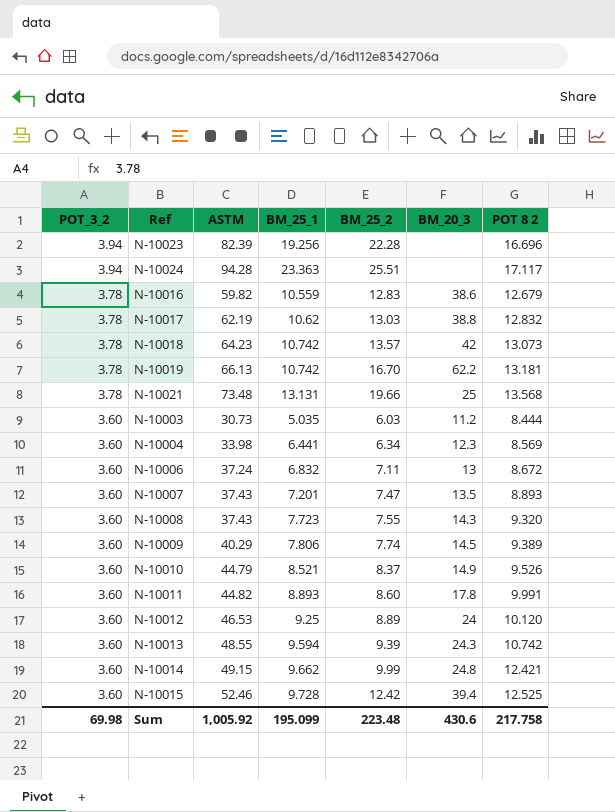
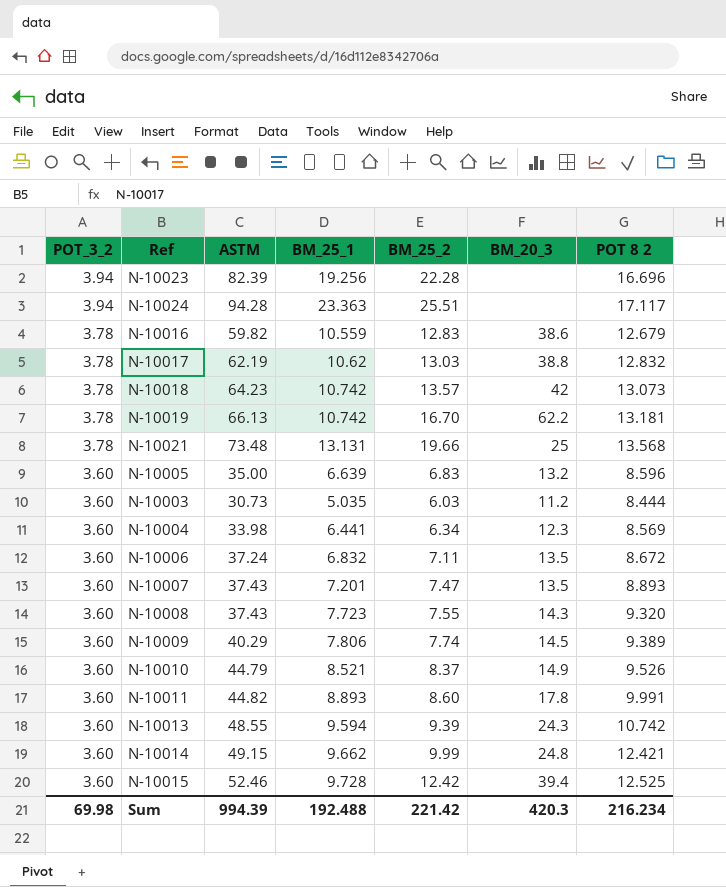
row N-10012: 3.60 | 46.53 | 9.25 | 8.89 | 24 | 10.120 -> none
row N-10005: none -> 3.60 | 35.00 | 6.639 | 6.83 | 13.2 | 8.596
N-10006 | BM_20_3: 13 -> 13.5
Sum | ASTM: 1,005.92 -> 994.39
Sum | BM_25_1: 195.099 -> 192.488
Sum | BM_25_2: 223.48 -> 221.42
Sum | BM_20_3: 430.6 -> 420.3
Sum | POT 8 2: 217.758 -> 216.234

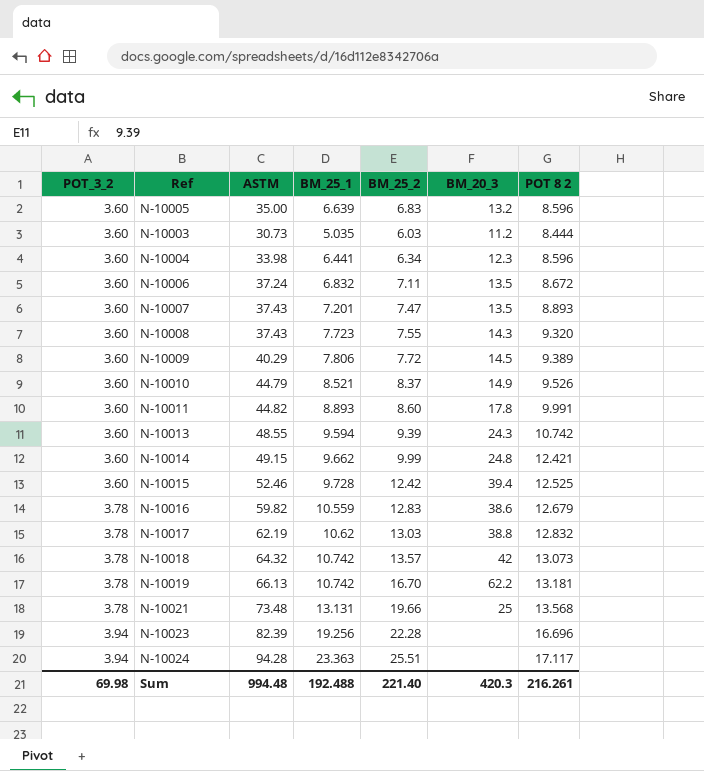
row order: POT_3_2 descending -> POT_3_2 ascending
N-10004 | POT 8 2: 8.569 -> 8.596
N-10009 | BM_25_2: 7.74 -> 7.72
N-10018 | ASTM: 64.23 -> 64.32
Sum | ASTM: 994.39 -> 994.48
Sum | BM_25_2: 221.42 -> 221.40
Sum | POT 8 2: 216.234 -> 216.261

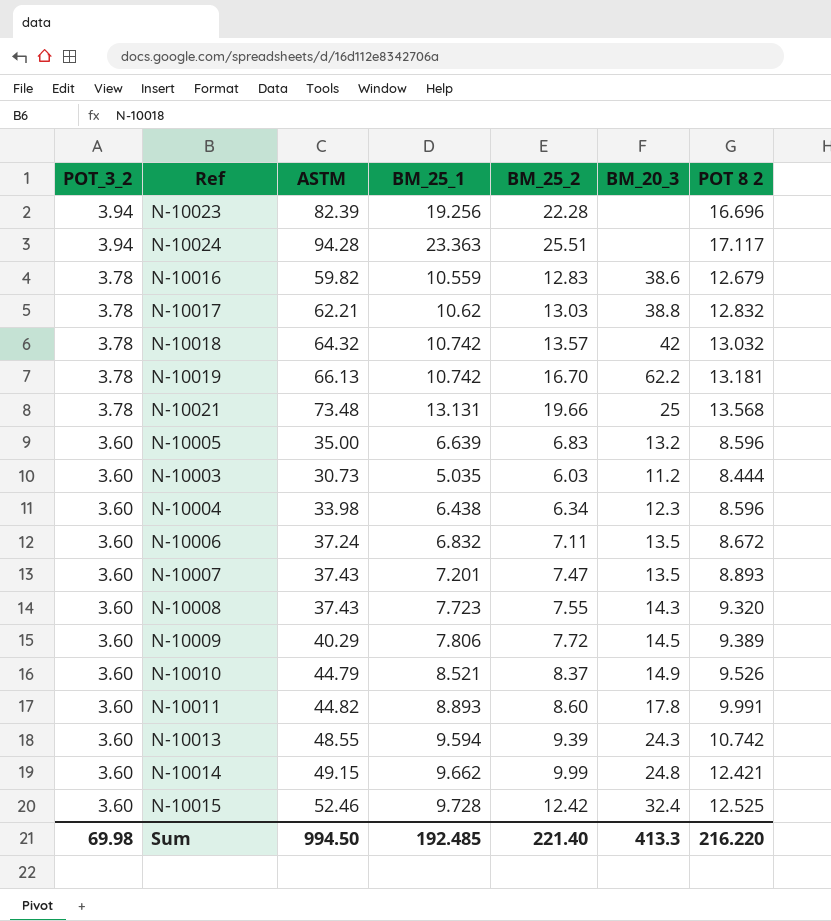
row order: POT_3_2 ascending -> POT_3_2 descending
N-10017 | ASTM: 62.19 -> 62.21
N-10018 | POT 8 2: 13.073 -> 13.032
N-10004 | BM_25_1: 6.441 -> 6.438
N-10015 | BM_20_3: 39.4 -> 32.4
Sum | ASTM: 994.48 -> 994.50
Sum | BM_25_1: 192.488 -> 192.485
Sum | BM_20_3: 420.3 -> 413.3
Sum | POT 8 2: 216.261 -> 216.220

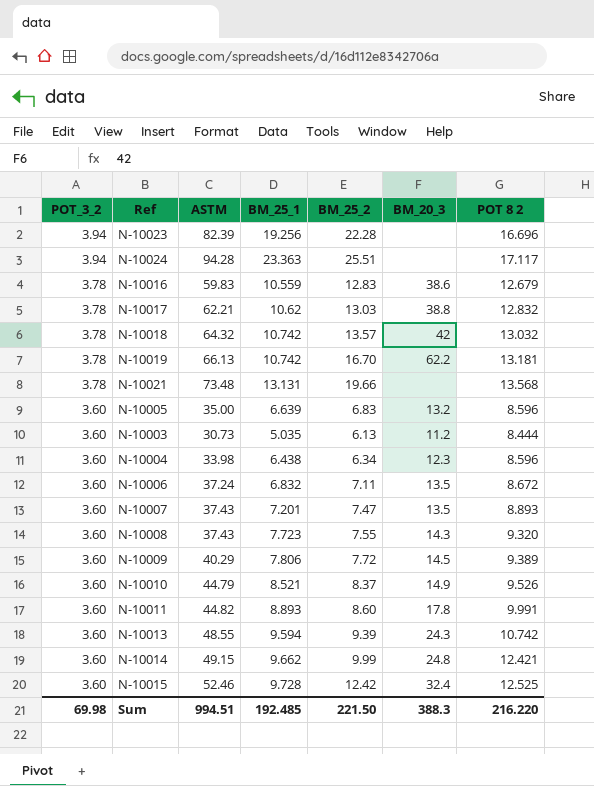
N-10016 | ASTM: 59.82 -> 59.83
N-10021 | BM_20_3: 25 -> none
N-10003 | BM_25_2: 6.03 -> 6.13
Sum | ASTM: 994.50 -> 994.51
Sum | BM_25_2: 221.40 -> 221.50
Sum | BM_20_3: 413.3 -> 388.3

